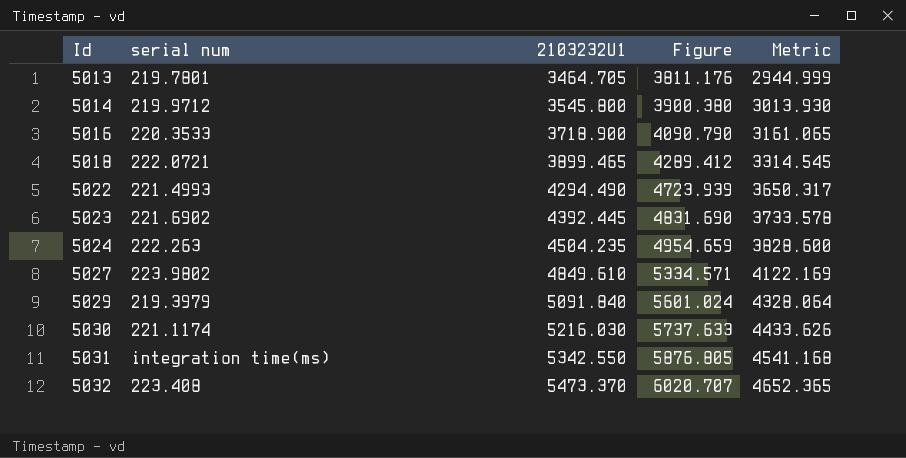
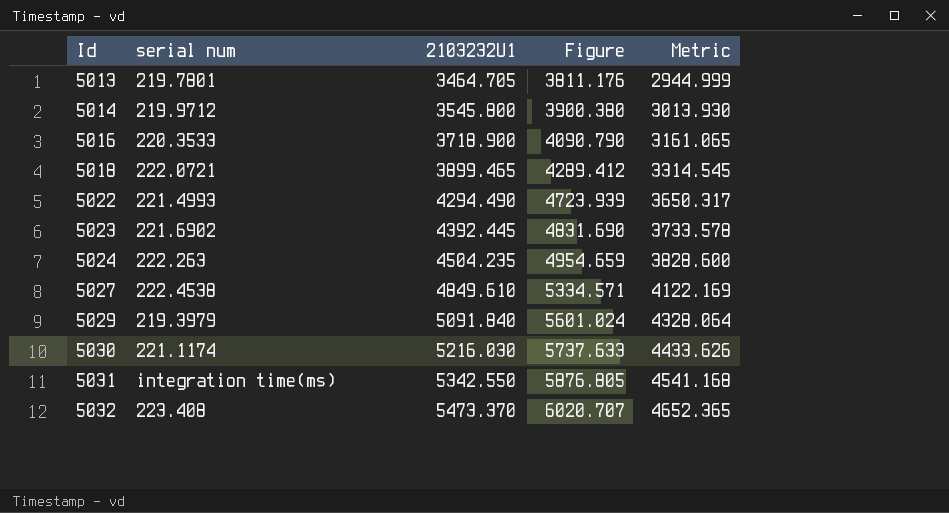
5027 | serial num: 223.9802 -> 222.4538

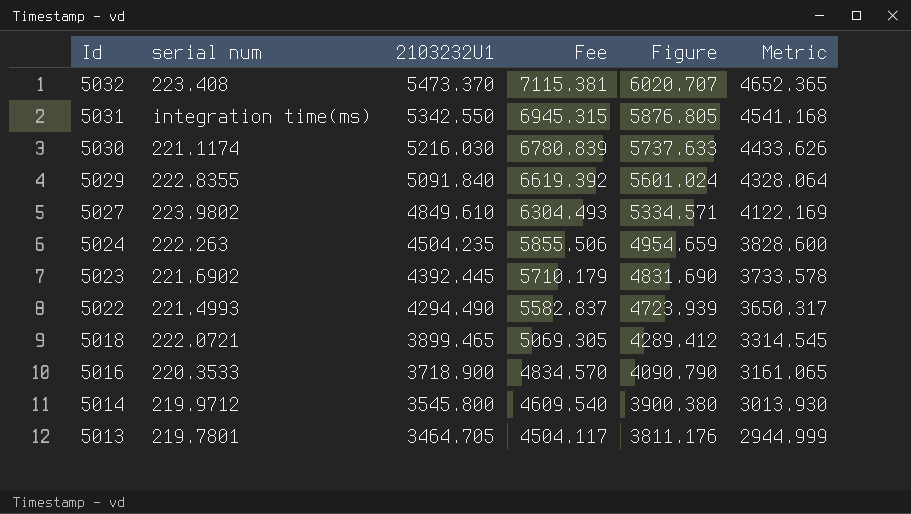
row order: Id ascending -> Id descending
column Fee | formula: none -> [2103232U1] * 1.3
5029 | serial num: 219.3979 -> 222.8355
5027 | serial num: 222.4538 -> 223.9802

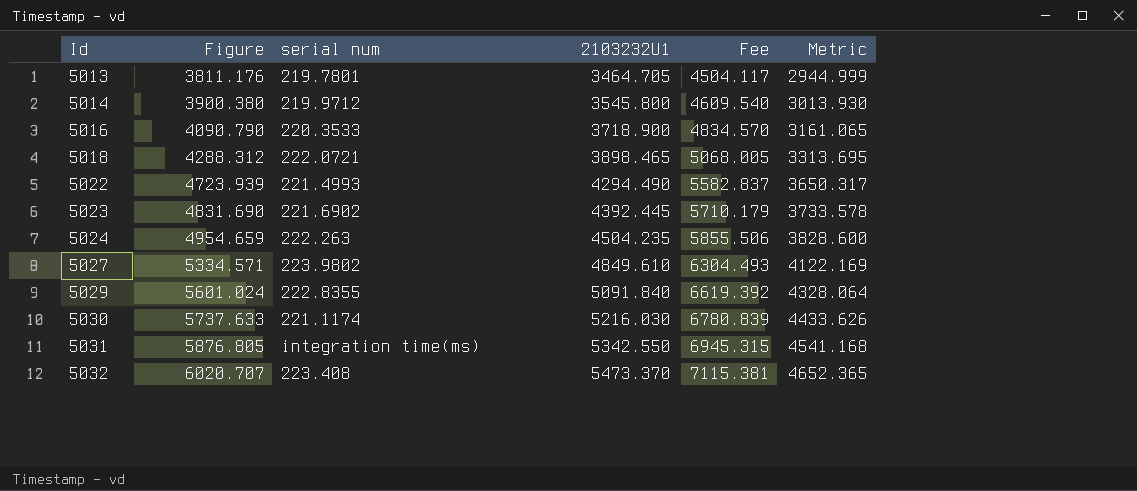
row order: Id descending -> Id ascending
column Figure | position: 5 -> 2
5018 | Figure: 4289.412 -> 4288.312
5018 | 2103232U1: 3899.465 -> 3898.465
5018 | Fee: 5069.305 -> 5068.005
5018 | Metric: 3314.545 -> 3313.695

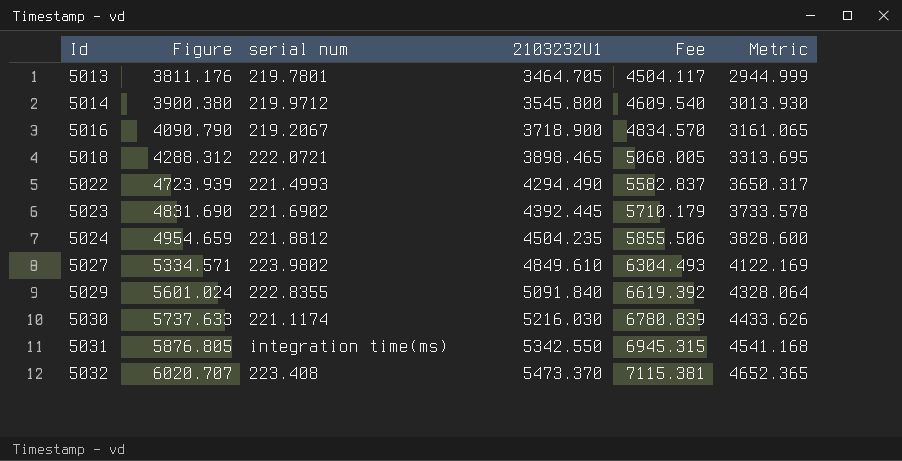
5016 | serial num: 220.3533 -> 219.2067
5024 | serial num: 222.263 -> 221.8812

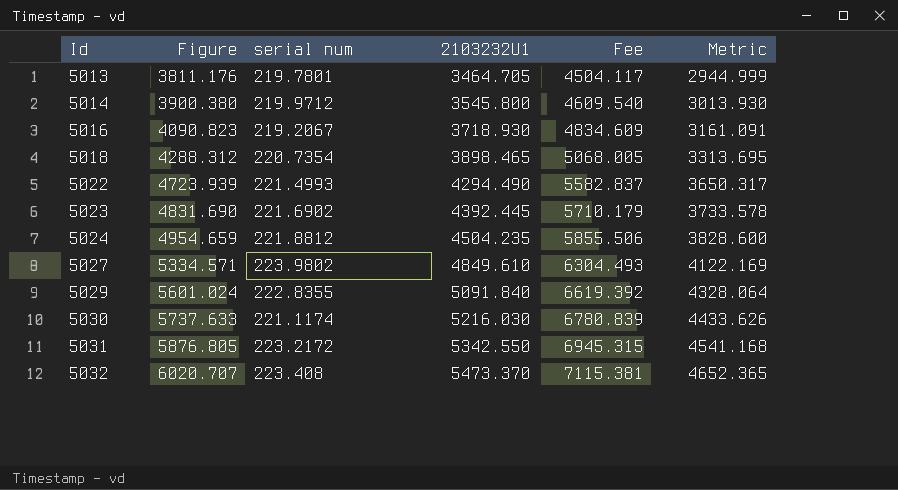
5016 | Figure: 4090.790 -> 4090.823
5016 | 2103232U1: 3718.900 -> 3718.930
5016 | Fee: 4834.570 -> 4834.609
5016 | Metric: 3161.065 -> 3161.091
5018 | serial num: 222.0721 -> 220.7354
5031 | serial num: integration time(ms) -> 223.2172

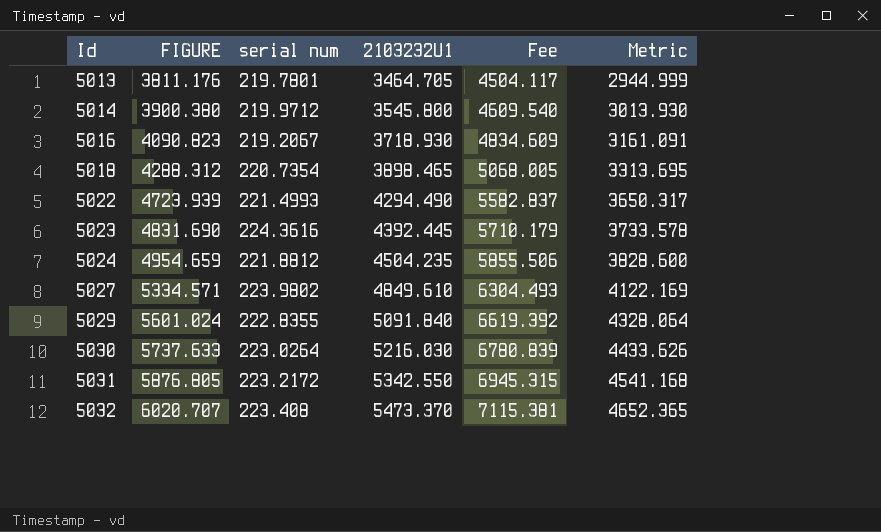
column name: Figure -> FIGURE
5023 | serial num: 221.6902 -> 224.3616
5030 | serial num: 221.1174 -> 223.0264

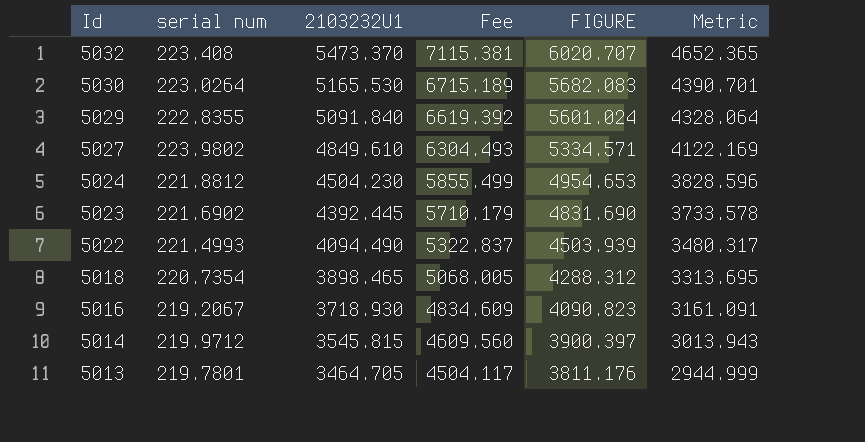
row order: Id ascending -> Id descending
column FIGURE | position: 2 -> 5
row 5031: 5876.805 | 223.2172 | 5342.550 | 6945.315 | 4541.168 -> none
5030 | 2103232U1: 5216.030 -> 5165.530
5030 | Fee: 6780.839 -> 6715.189
5030 | FIGURE: 5737.633 -> 5682.083
5030 | Metric: 4433.626 -> 4390.701
5024 | 2103232U1: 4504.235 -> 4504.230
5024 | Fee: 5855.506 -> 5855.499
5024 | FIGURE: 4954.659 -> 4954.653
5024 | Metric: 3828.600 -> 3828.596
5023 | serial num: 224.3616 -> 221.6902
5022 | 2103232U1: 4294.490 -> 4094.490
5022 | Fee: 5582.837 -> 5322.837
5022 | FIGURE: 4723.939 -> 4503.939
5022 | Metric: 3650.317 -> 3480.317
5014 | 2103232U1: 3545.800 -> 3545.815
5014 | Fee: 4609.540 -> 4609.560
5014 | FIGURE: 3900.380 -> 3900.397
5014 | Metric: 3013.930 -> 3013.943

